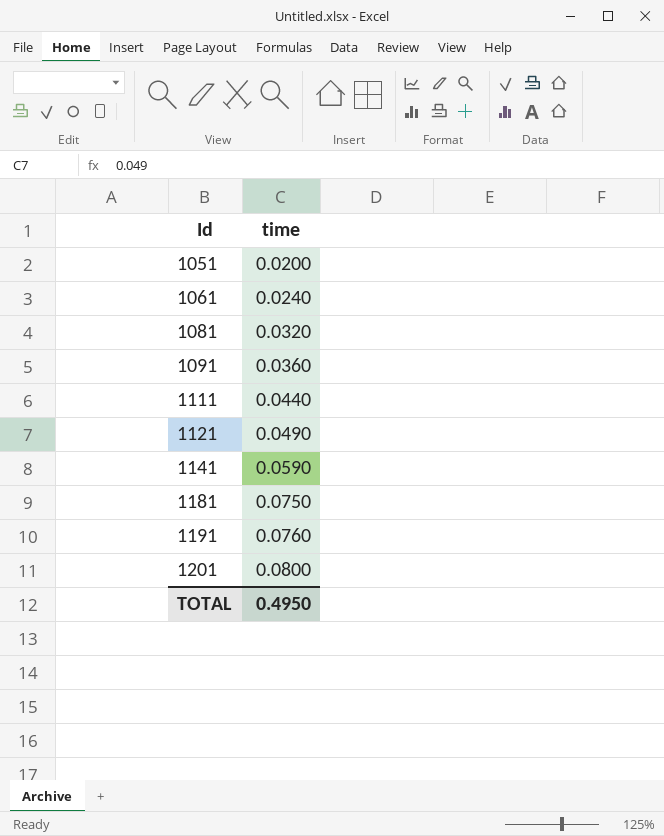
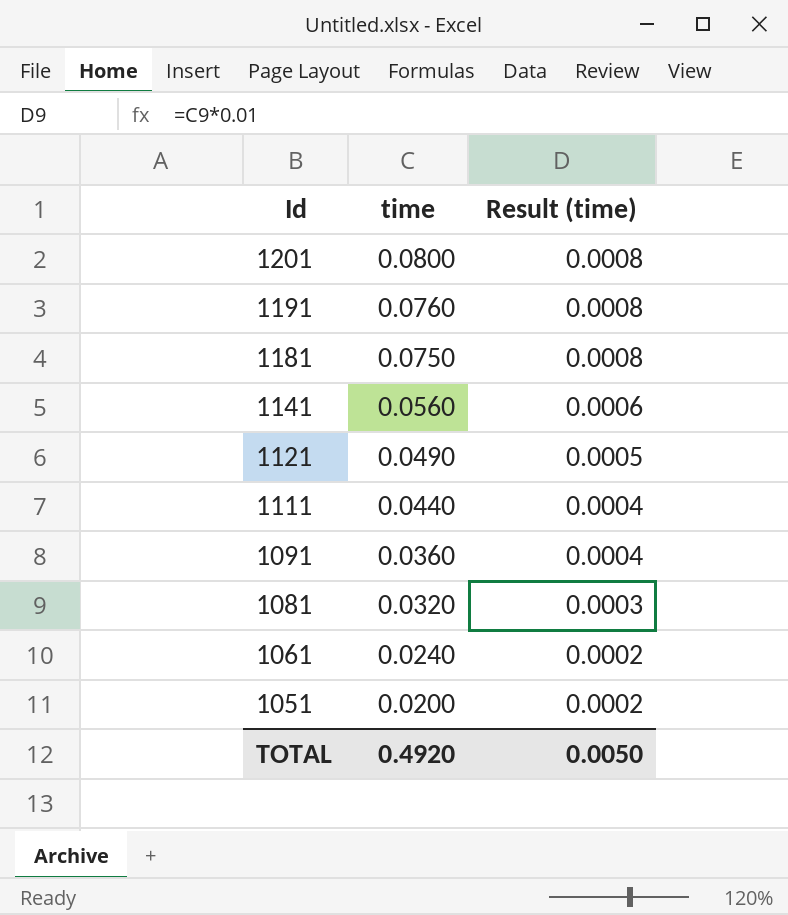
row order: Id ascending -> Id descending
column Result (time) | formula: none -> [time] * 0.01
1141 | time: 0.0590 -> 0.0560
TOTAL | time: 0.4950 -> 0.4920

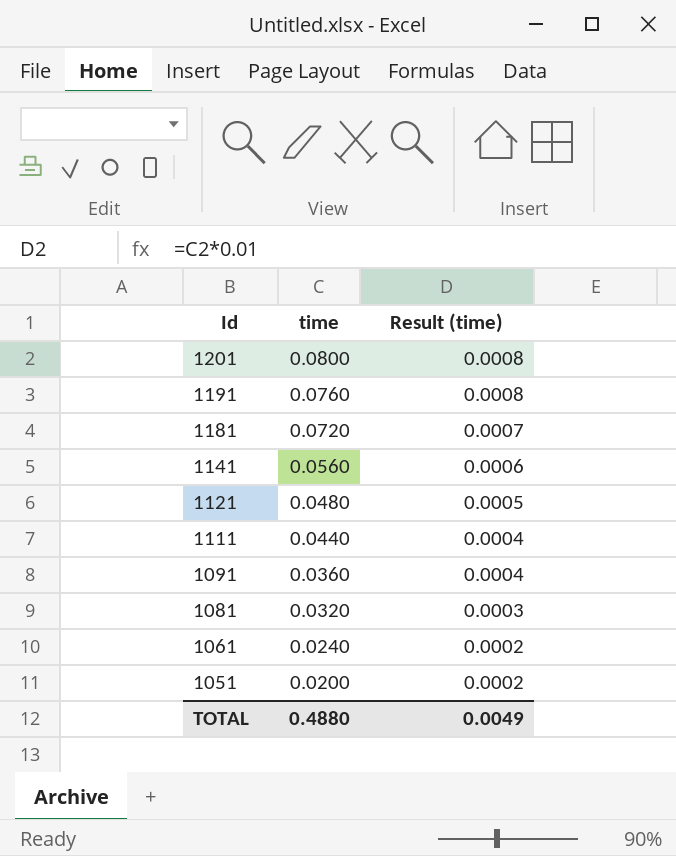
1181 | time: 0.0750 -> 0.0720
1181 | Result (time): 0.0008 -> 0.0007
1121 | time: 0.0490 -> 0.0480
TOTAL | time: 0.4920 -> 0.4880
TOTAL | Result (time): 0.0050 -> 0.0049

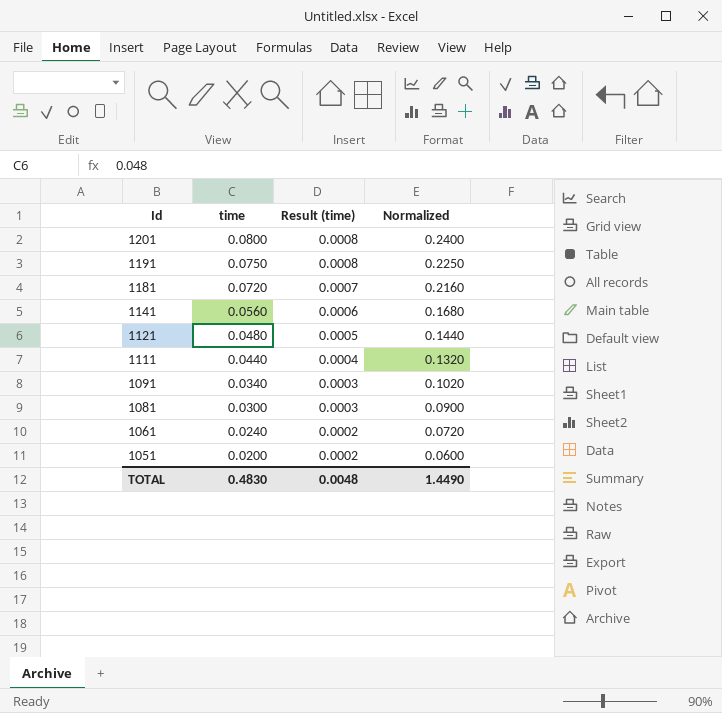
column Normalized | formula: none -> [time] * 3
1191 | time: 0.0760 -> 0.0750
1091 | time: 0.0360 -> 0.0340
1091 | Result (time): 0.0004 -> 0.0003
1081 | time: 0.0320 -> 0.0300
TOTAL | time: 0.4880 -> 0.4830
TOTAL | Result (time): 0.0049 -> 0.0048

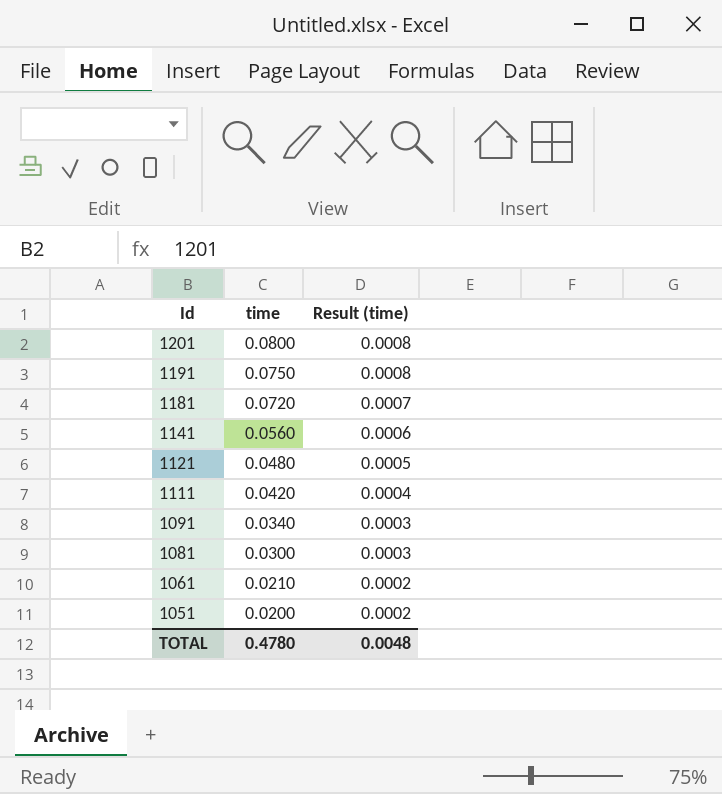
column Normalized | formula: [time] * 3 -> none
1111 | time: 0.0440 -> 0.0420
1061 | time: 0.0240 -> 0.0210
TOTAL | time: 0.4830 -> 0.4780

